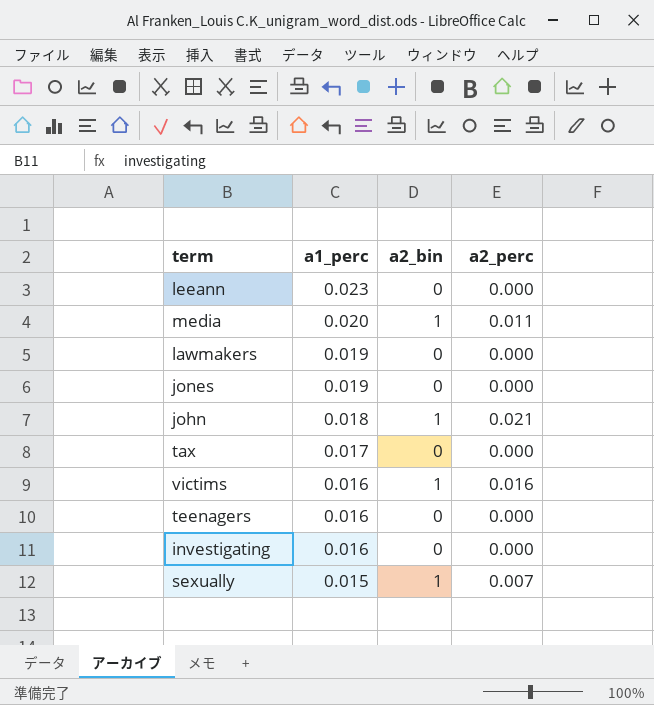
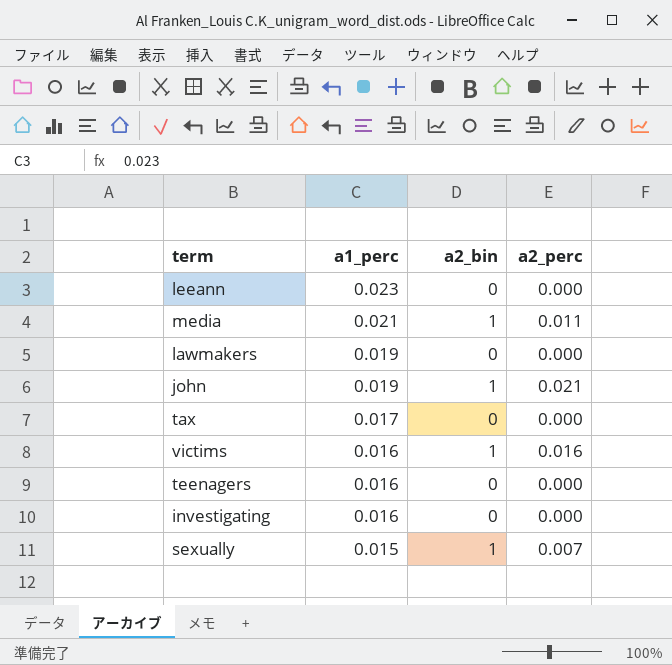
row jones: 0.019 | 0 | 0.000 -> none
media | a1_perc: 0.020 -> 0.021
john | a1_perc: 0.018 -> 0.019

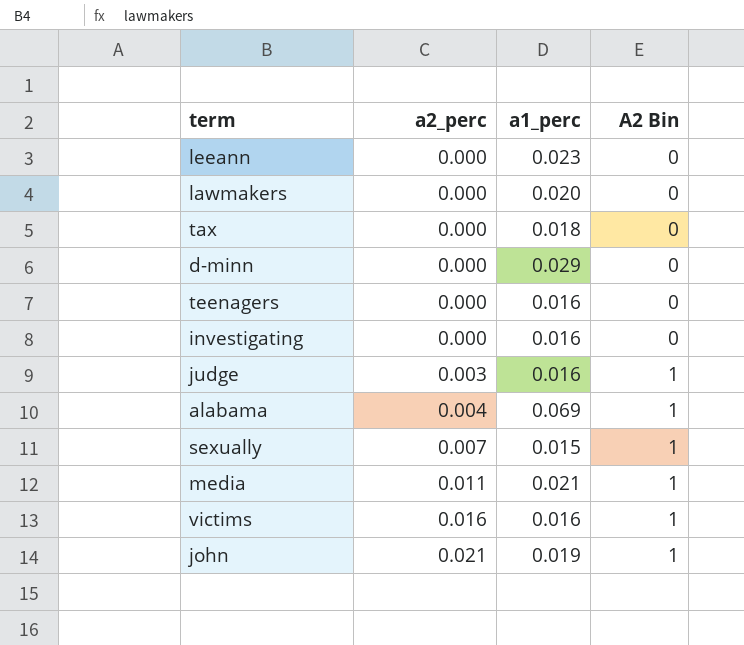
row order: a1_perc descending -> a2_perc ascending
column a2_perc | position: 4 -> 2
column name: a2_bin -> A2 Bin
lawmakers | a1_perc: 0.019 -> 0.020
tax | a1_perc: 0.017 -> 0.018
row d-minn: none -> 0.000 | 0.029 | 0
row judge: none -> 0.003 | 0.016 | 1
row alabama: none -> 0.004 | 0.069 | 1

